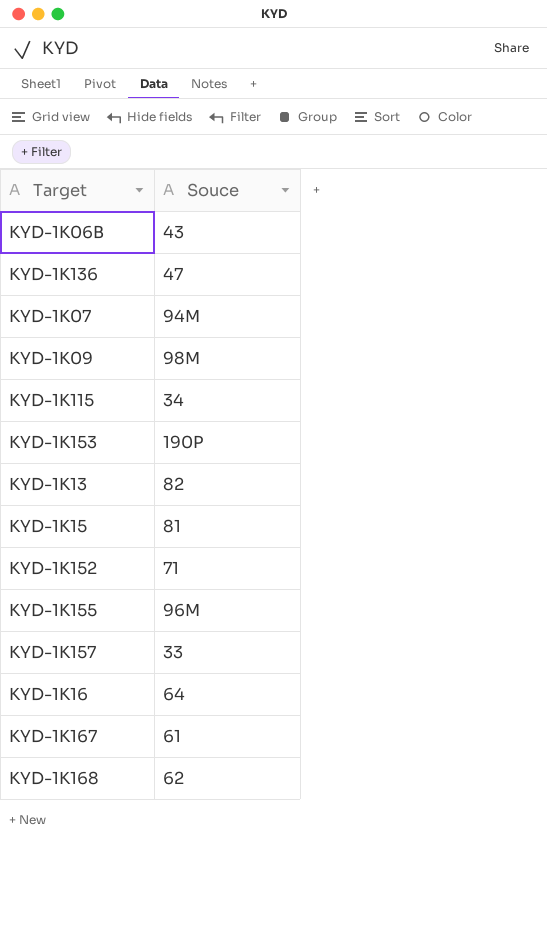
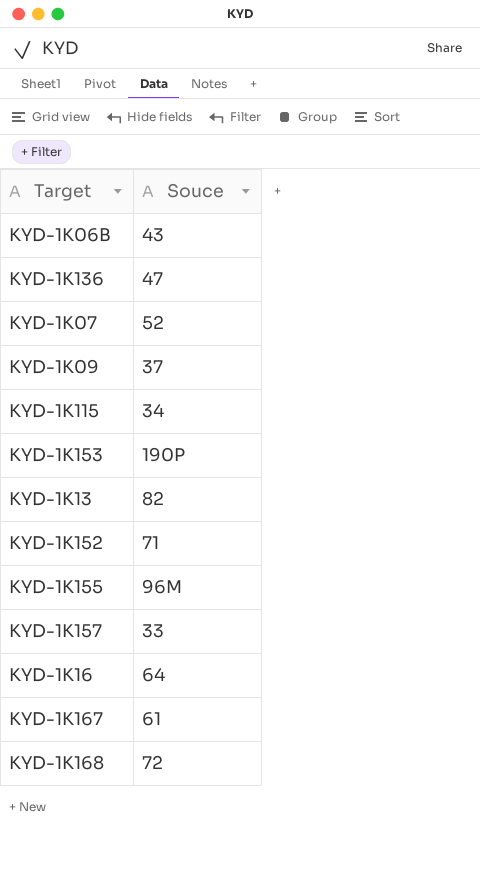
row KYD-1K15: 81 -> none
KYD-1K07 | Souce: 94M -> 52
KYD-1K09 | Souce: 98M -> 37
KYD-1K168 | Souce: 62 -> 72

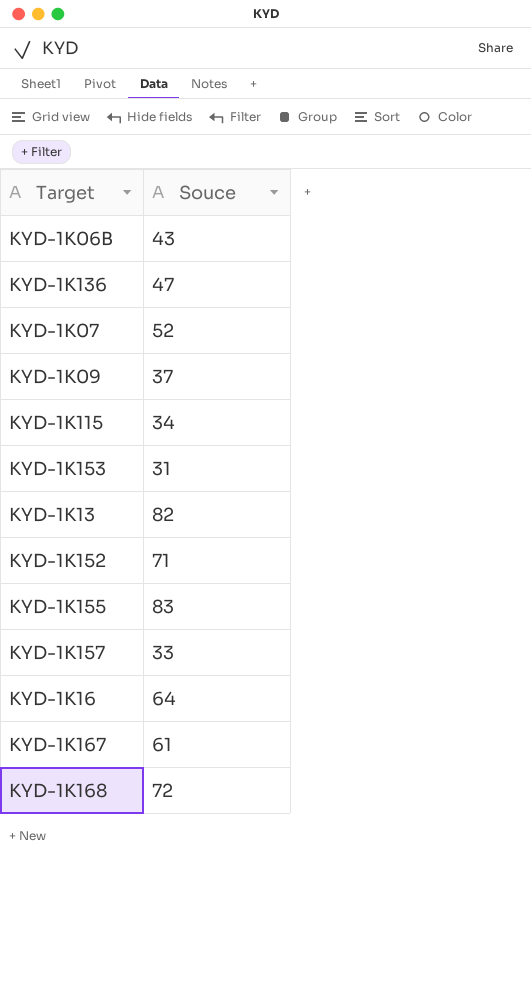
KYD-1K153 | Souce: 190P -> 31
KYD-1K155 | Souce: 96M -> 83

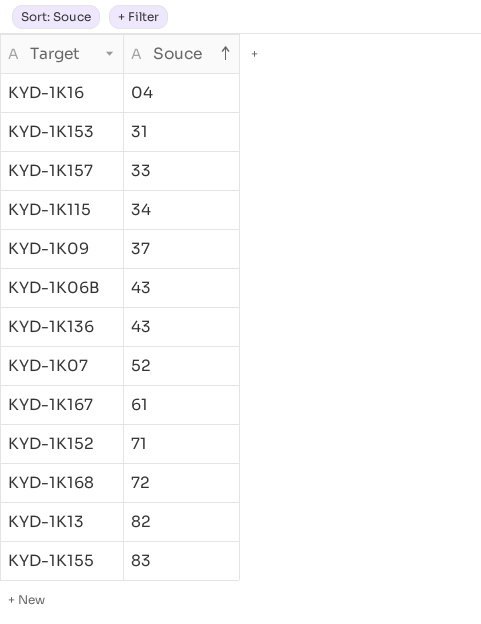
row order: none -> Souce ascending
KYD-1K16 | Souce: 64 -> 04
KYD-1K136 | Souce: 47 -> 43

